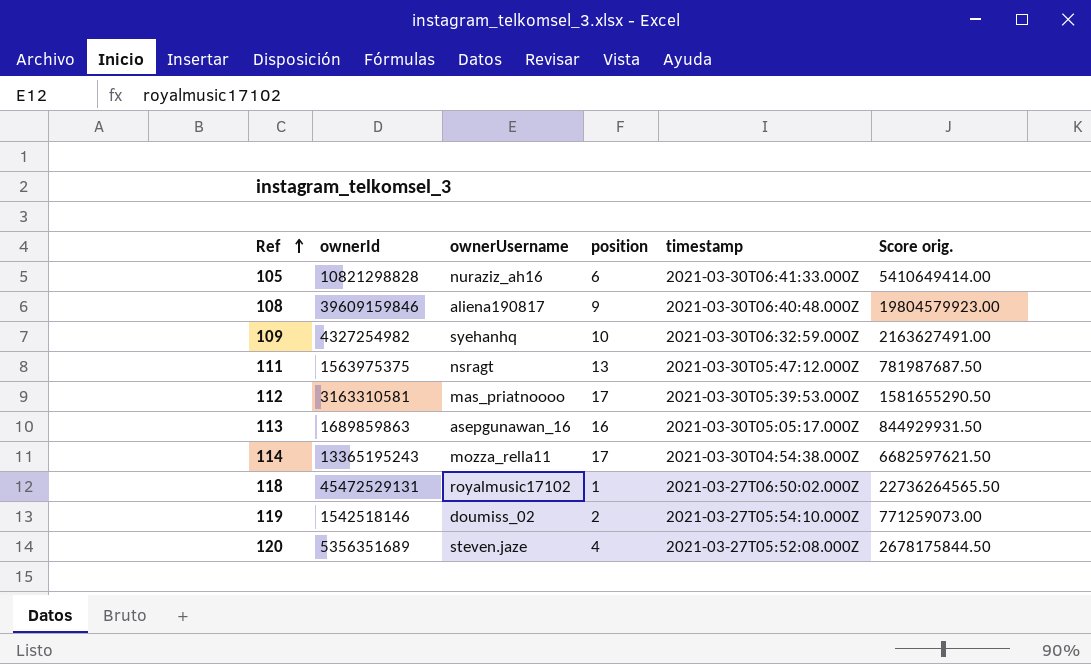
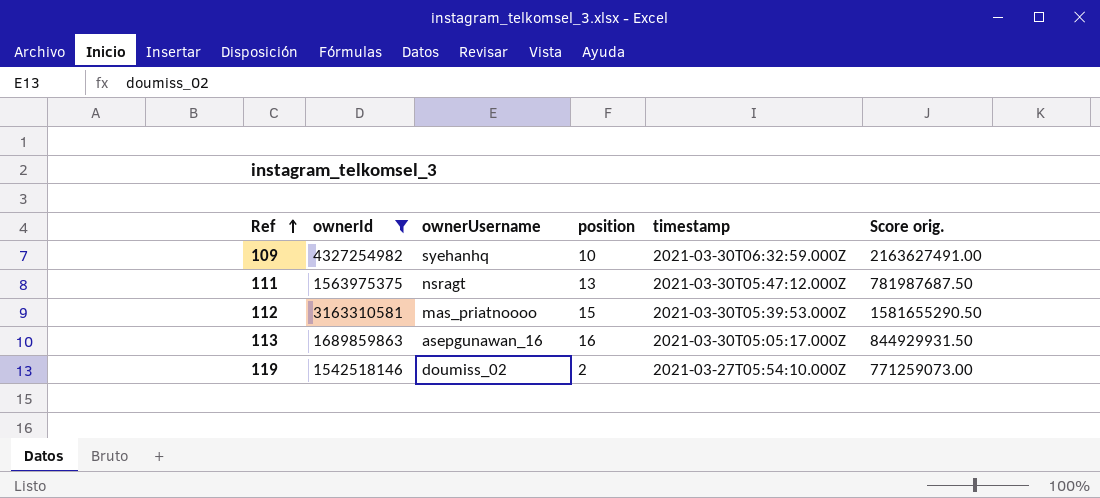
filter: none -> ownerId <= 4327254982
112 | position: 17 -> 15

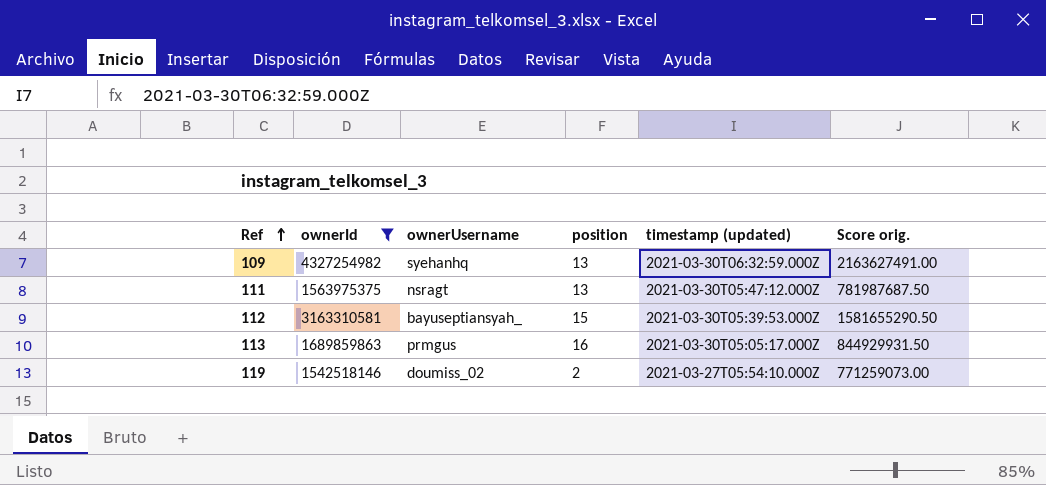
column name: timestamp -> timestamp (updated)
109 | position: 10 -> 13
112 | ownerUsername: mas_priatnoooo -> bayuseptiansyah_
113 | ownerUsername: asepgunawan_16 -> prmgus

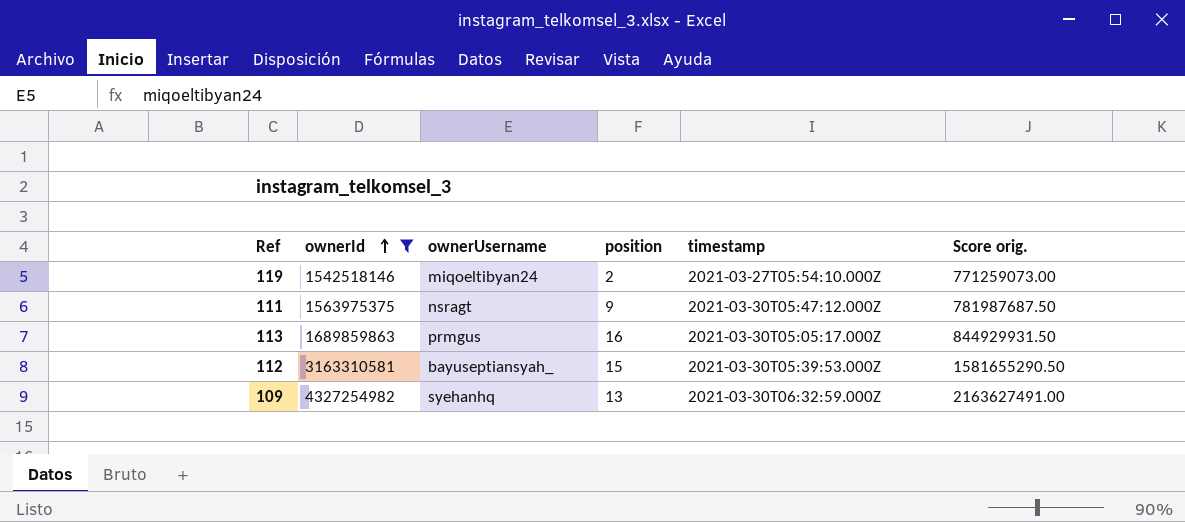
row order: Ref ascending -> ownerId ascending
column name: timestamp (updated) -> timestamp
119 | ownerUsername: doumiss_02 -> miqoeltibyan24
111 | position: 13 -> 9

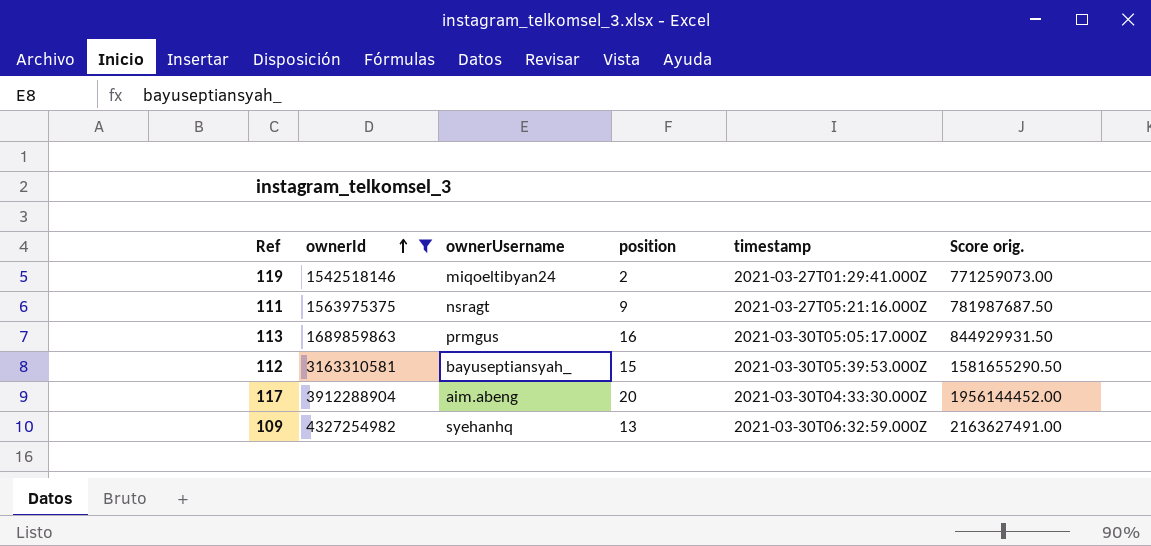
119 | timestamp: 2021-03-27T05:54:10.000Z -> 2021-03-27T01:29:41.000Z
111 | timestamp: 2021-03-30T05:47:12.000Z -> 2021-03-27T05:21:16.000Z
row 117: none -> 3912288904 | aim.abeng | 20 | 2021-03-30T04:33:30.000Z | 1956144452.00

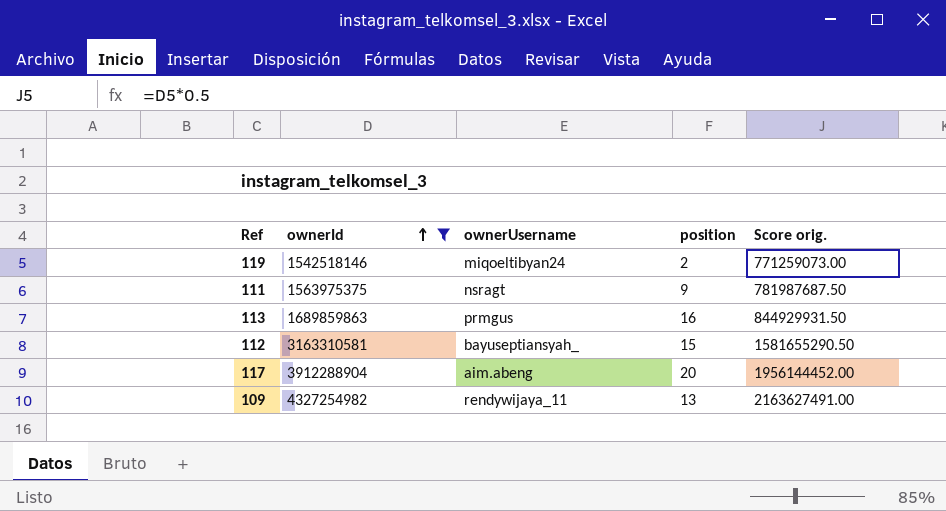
column timestamp | position: 5 -> none
109 | ownerUsername: syehanhq -> rendywijaya_11

